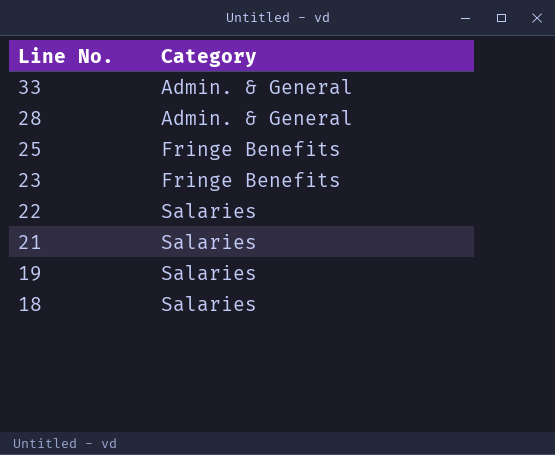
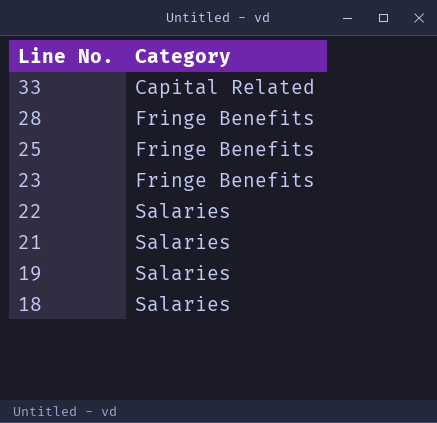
33 | Category: Admin. & General -> Capital Related
28 | Category: Admin. & General -> Fringe Benefits

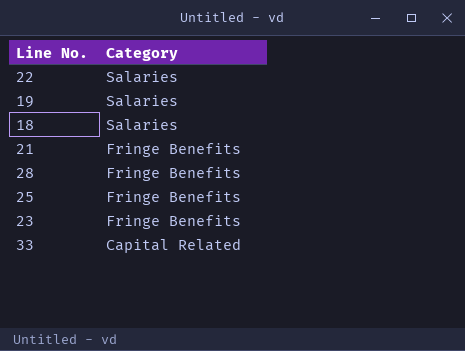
row order: Line No. descending -> Category descending
21 | Category: Salaries -> Fringe Benefits

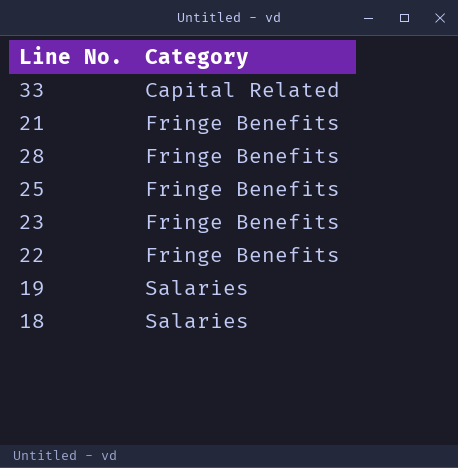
row order: Category descending -> Category ascending
22 | Category: Salaries -> Fringe Benefits

